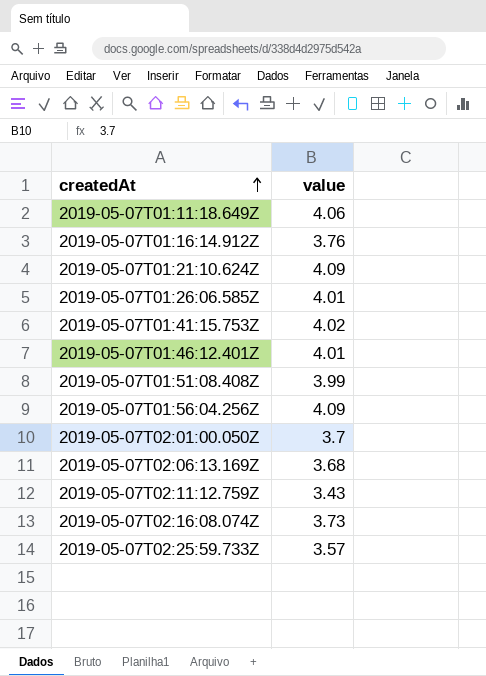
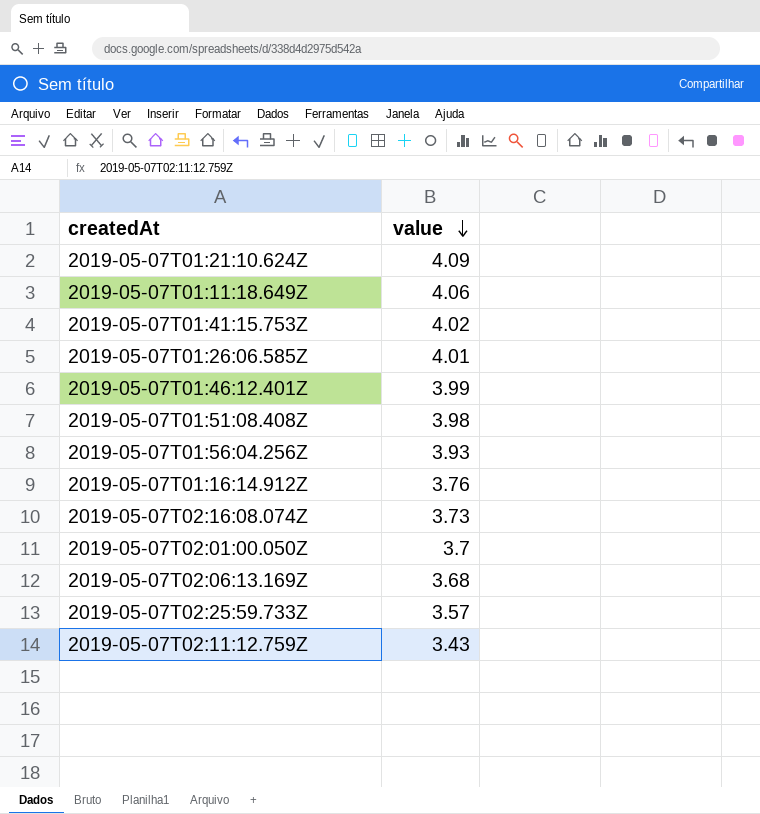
row order: createdAt ascending -> value descending
2019-05-07T01:46:12.401Z | value: 4.01 -> 3.99
2019-05-07T01:51:08.408Z | value: 3.99 -> 3.98
2019-05-07T01:56:04.256Z | value: 4.09 -> 3.93

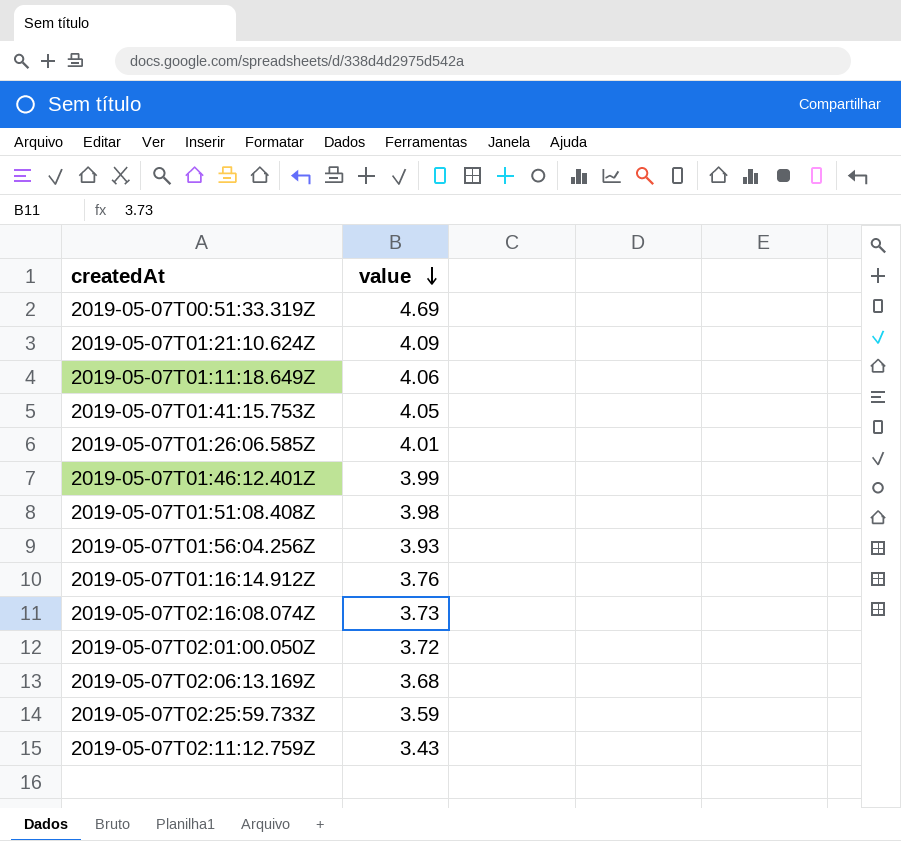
row 2019-05-07T00:51:33.319Z: none -> 4.69
2019-05-07T01:41:15.753Z | value: 4.02 -> 4.05
2019-05-07T02:01:00.050Z | value: 3.7 -> 3.72
2019-05-07T02:25:59.733Z | value: 3.57 -> 3.59

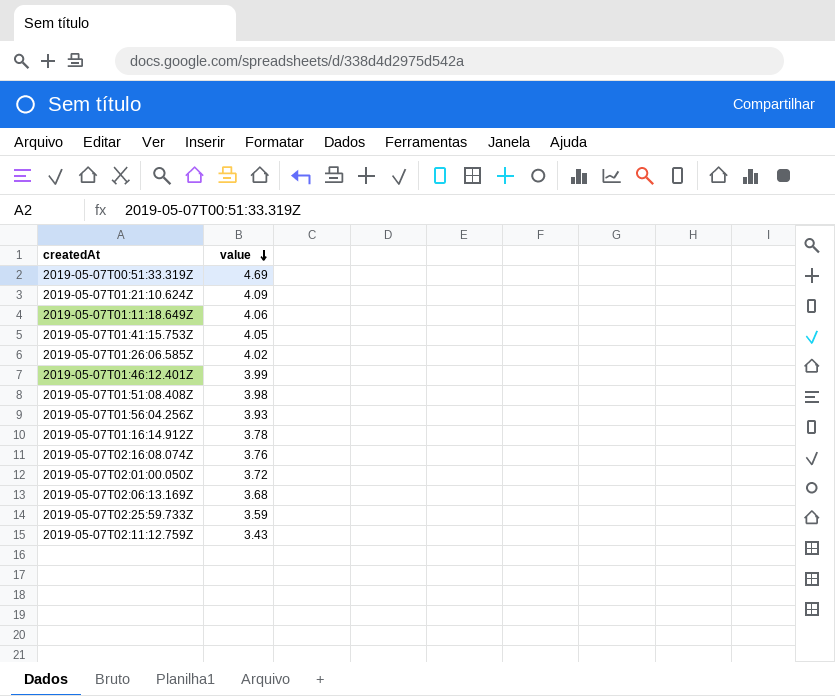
2019-05-07T01:26:06.585Z | value: 4.01 -> 4.02
2019-05-07T01:16:14.912Z | value: 3.76 -> 3.78
2019-05-07T02:16:08.074Z | value: 3.73 -> 3.76

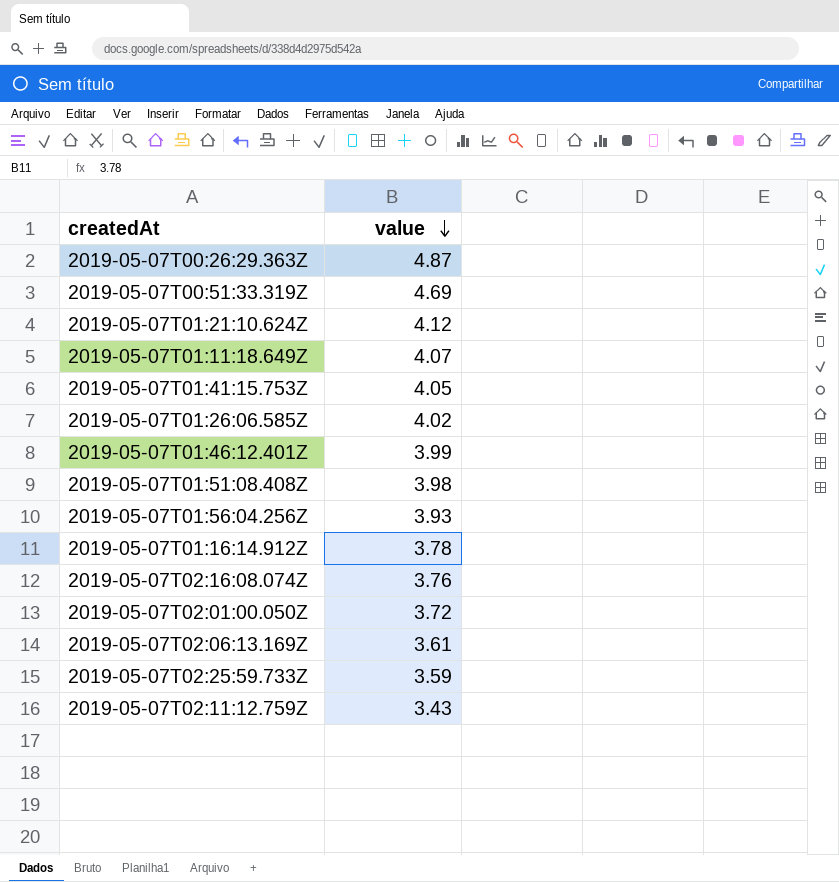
row 2019-05-07T00:26:29.363Z: none -> 4.87
2019-05-07T01:21:10.624Z | value: 4.09 -> 4.12
2019-05-07T01:11:18.649Z | value: 4.06 -> 4.07
2019-05-07T02:06:13.169Z | value: 3.68 -> 3.61

